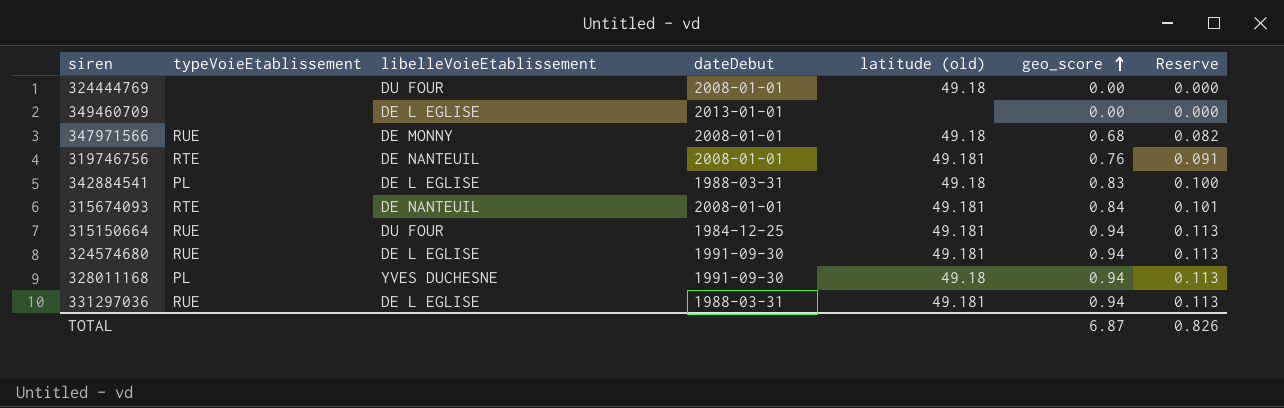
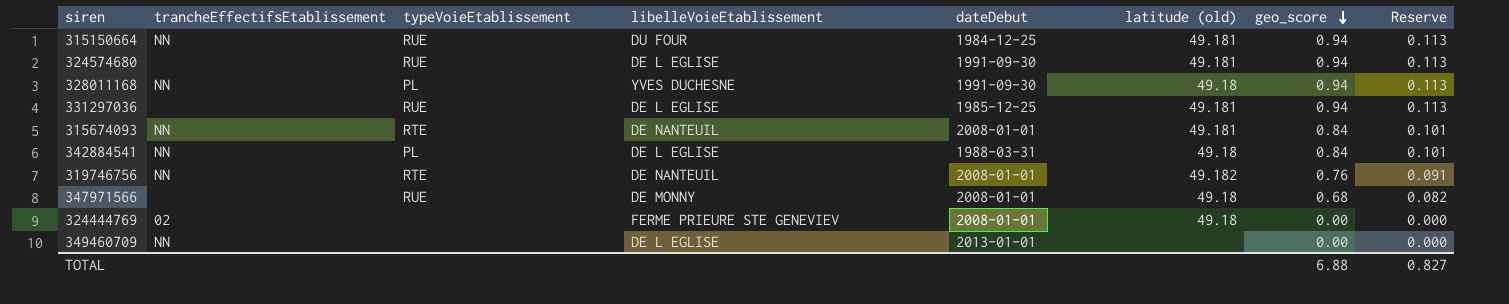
row order: geo_score ascending -> geo_score descending
column trancheEffectifsEtablissement | position: none -> 2
331297036 | dateDebut: 1988-03-31 -> 1985-12-25
342884541 | geo_score: 0.83 -> 0.84
342884541 | Reserve: 0.100 -> 0.101
319746756 | latitude (old): 49.181 -> 49.182
324444769 | libelleVoieEtablissement: DU FOUR -> FERME PRIEURE STE GENEVIEV
TOTAL | geo_score: 6.87 -> 6.88
TOTAL | Reserve: 0.826 -> 0.827

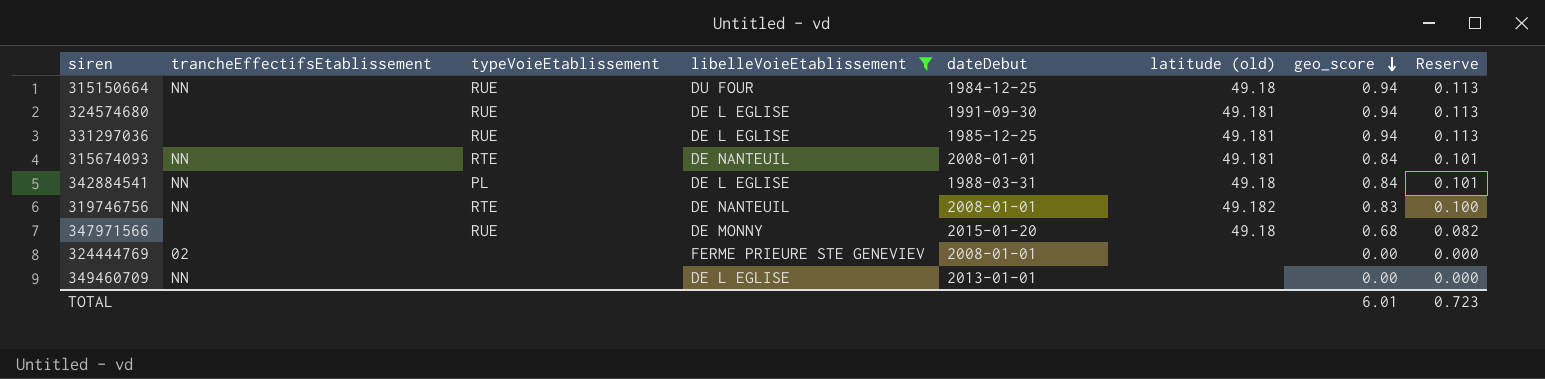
filter: none -> libelleVoieEtablissement != YVES DUCHESNE
315150664 | latitude (old): 49.181 -> 49.18
319746756 | geo_score: 0.76 -> 0.83
319746756 | Reserve: 0.091 -> 0.100
347971566 | dateDebut: 2008-01-01 -> 2015-01-20
324444769 | latitude (old): 49.18 -> none
TOTAL | geo_score: 6.88 -> 6.01
TOTAL | Reserve: 0.827 -> 0.723

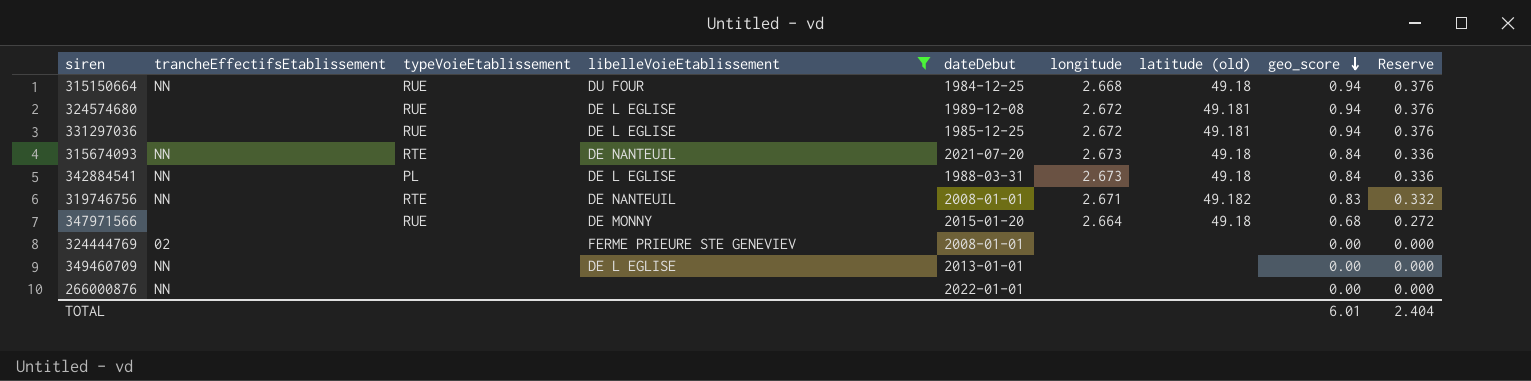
column longitude | position: none -> 6
column Reserve | formula: [geo_score] * 0.12 -> [geo_score] * 0.4
324574680 | dateDebut: 1991-09-30 -> 1989-12-08
315674093 | dateDebut: 2008-01-01 -> 2021-07-20
315674093 | latitude (old): 49.181 -> 49.18
row 266000876: none -> NN | none | none | 2022-01-01 | none | none | 0.00 | 0.000
TOTAL | Reserve: 0.723 -> 2.404

